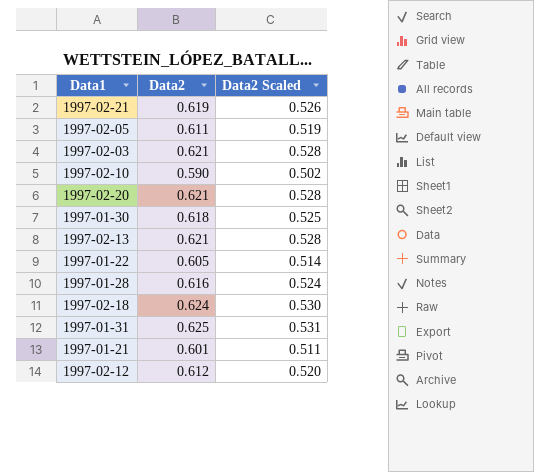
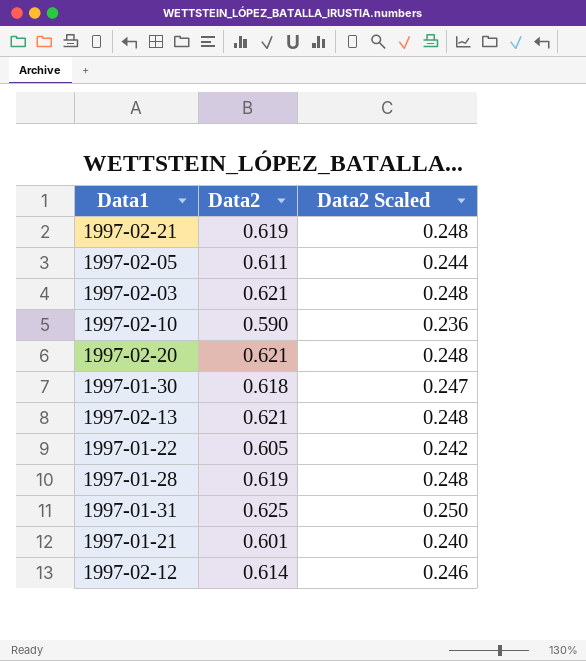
column Data2 Scaled | formula: [Data2] * 0.85 -> [Data2] * 0.4
row 1997-02-18: 0.624 | 0.530 -> none
1997-01-28 | Data2: 0.616 -> 0.619
1997-02-12 | Data2: 0.612 -> 0.614

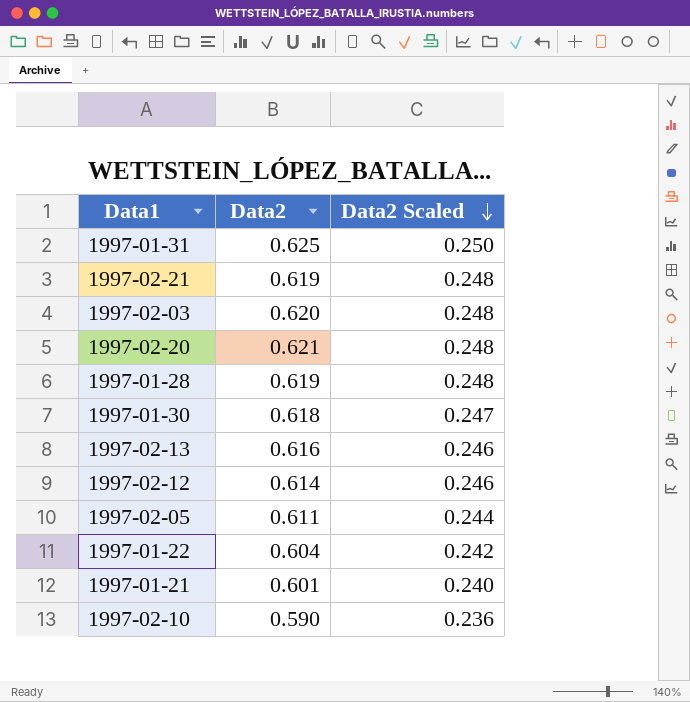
row order: none -> Data2 Scaled descending
1997-02-03 | Data2: 0.621 -> 0.620
1997-02-13 | Data2: 0.621 -> 0.616
1997-02-13 | Data2 Scaled: 0.248 -> 0.246
1997-01-22 | Data2: 0.605 -> 0.604

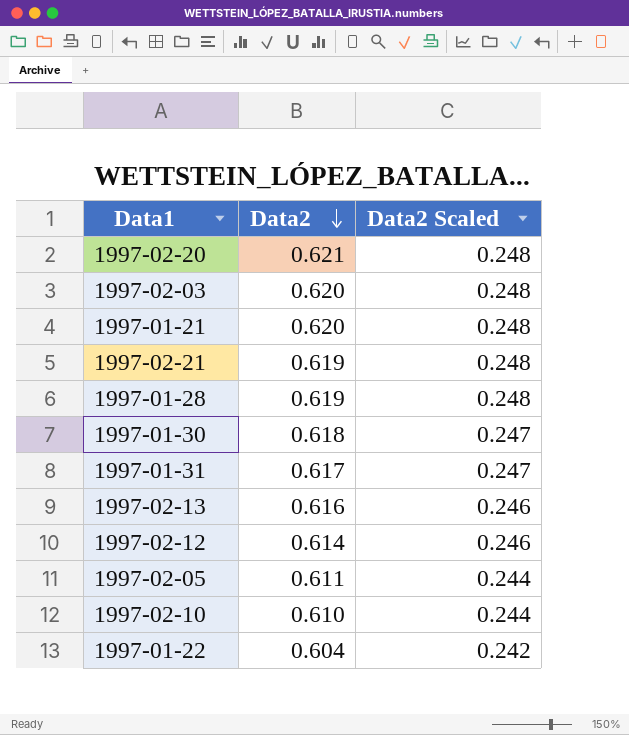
row order: Data2 Scaled descending -> Data2 descending
1997-01-21 | Data2: 0.601 -> 0.620
1997-01-21 | Data2 Scaled: 0.240 -> 0.248
1997-01-31 | Data2: 0.625 -> 0.617
1997-01-31 | Data2 Scaled: 0.250 -> 0.247
1997-02-10 | Data2: 0.590 -> 0.610
1997-02-10 | Data2 Scaled: 0.236 -> 0.244

